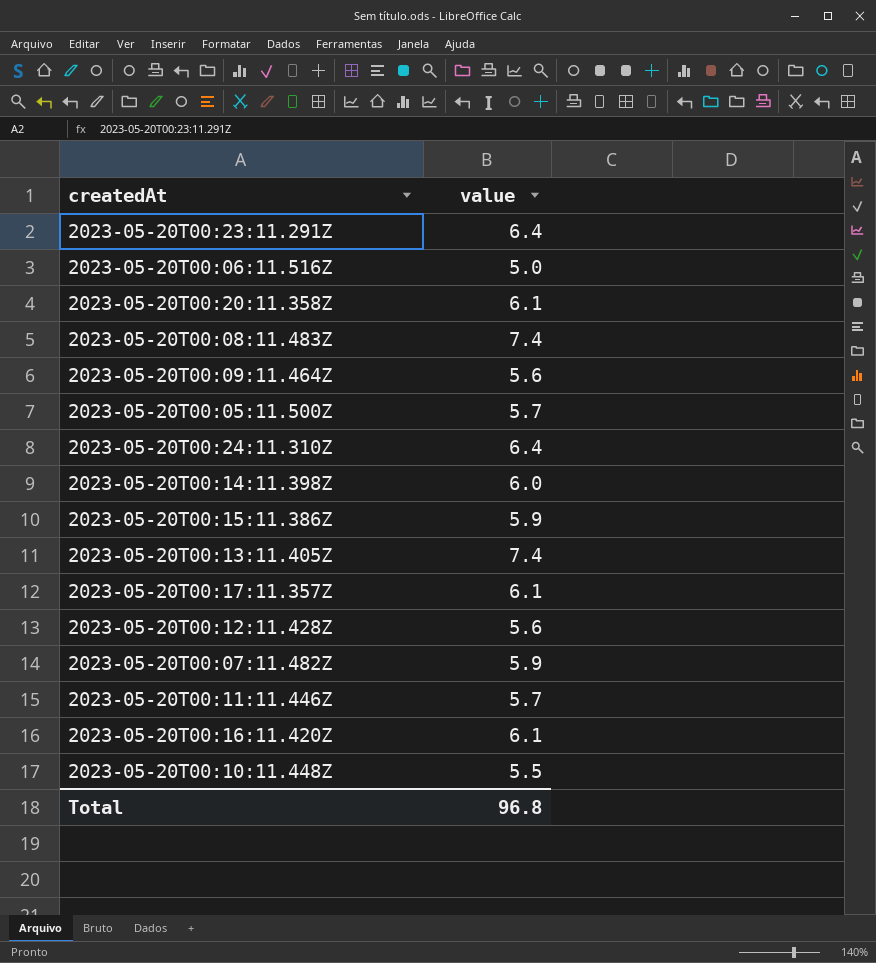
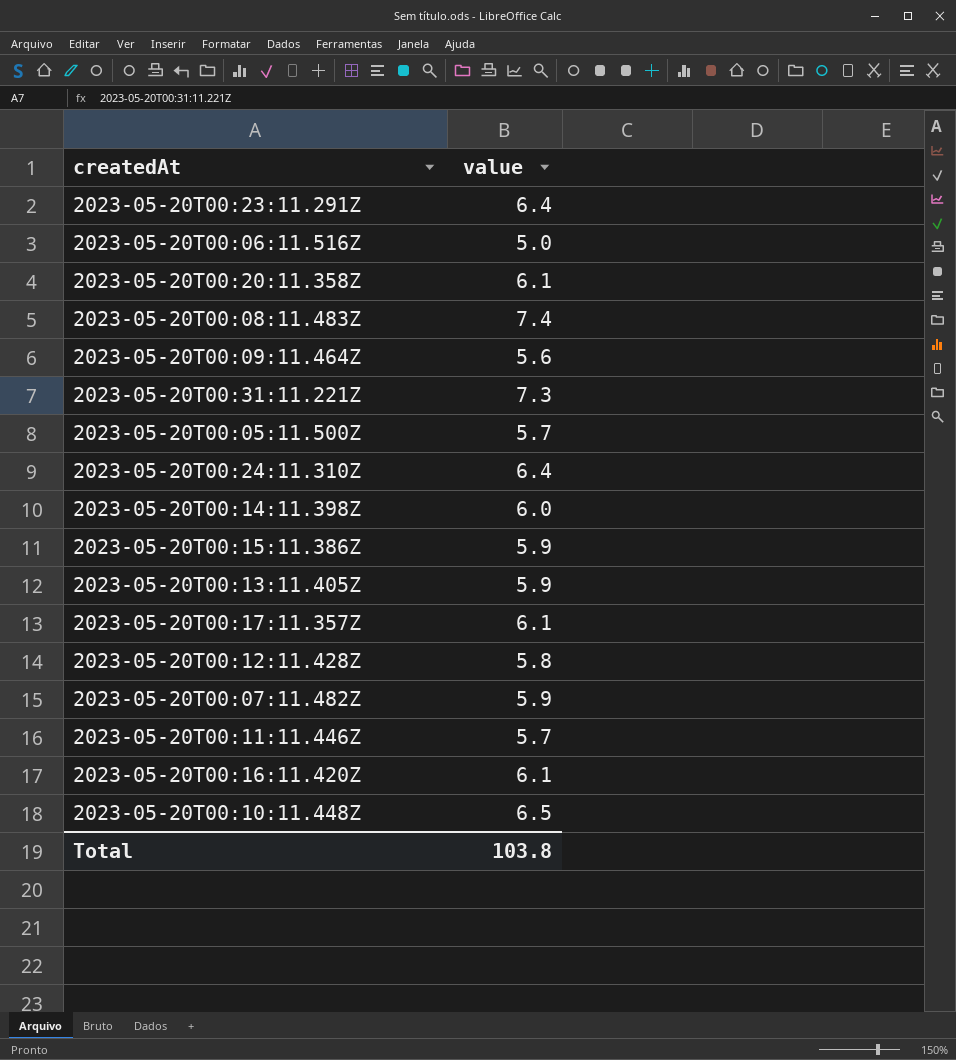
row 2023-05-20T00:31:11.221Z: none -> 7.3
2023-05-20T00:13:11.405Z | value: 7.4 -> 5.9
2023-05-20T00:12:11.428Z | value: 5.6 -> 5.8
2023-05-20T00:10:11.448Z | value: 5.5 -> 6.5
Total | value: 96.8 -> 103.8

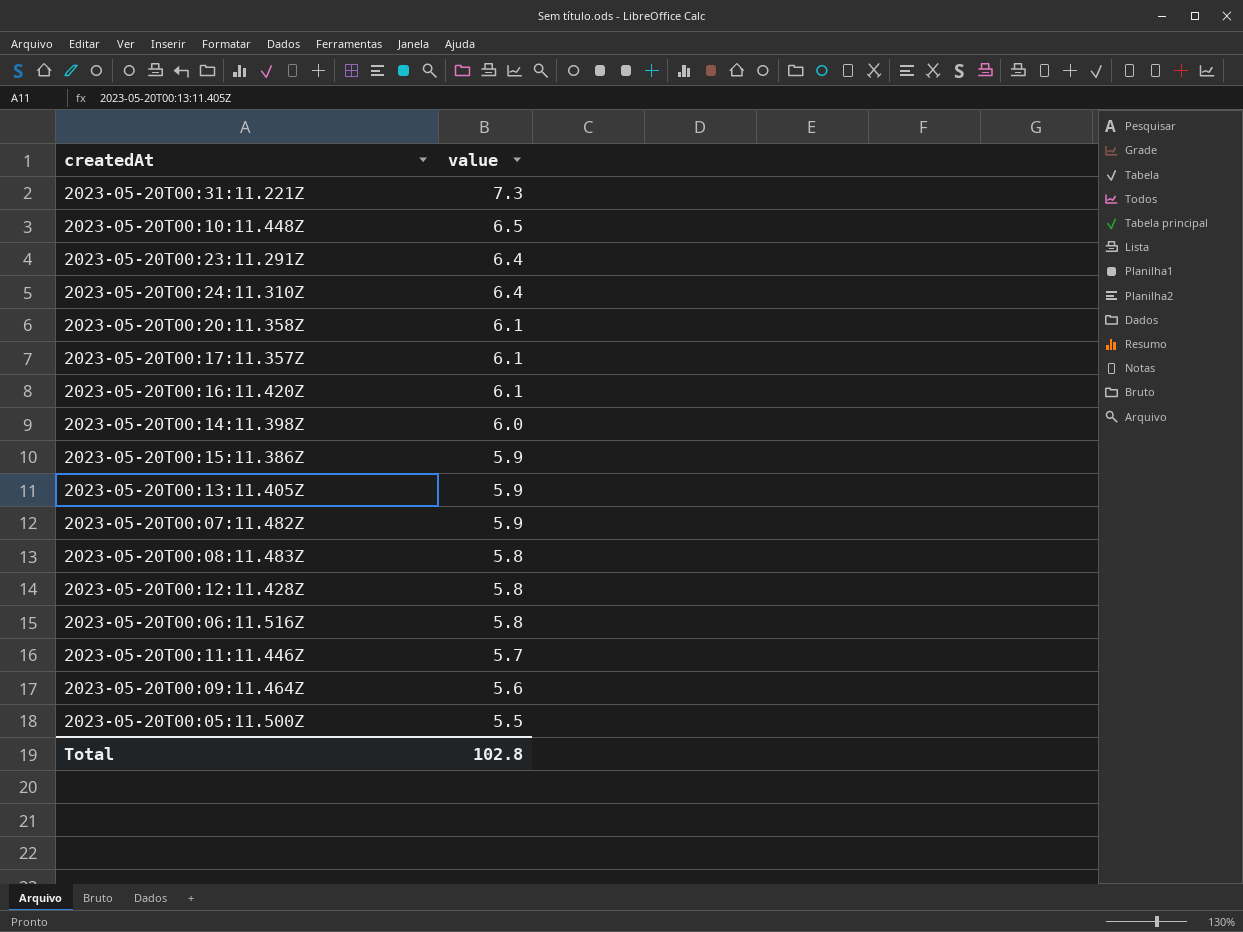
row order: none -> value descending
2023-05-20T00:08:11.483Z | value: 7.4 -> 5.8
2023-05-20T00:06:11.516Z | value: 5.0 -> 5.8
2023-05-20T00:05:11.500Z | value: 5.7 -> 5.5
Total | value: 103.8 -> 102.8

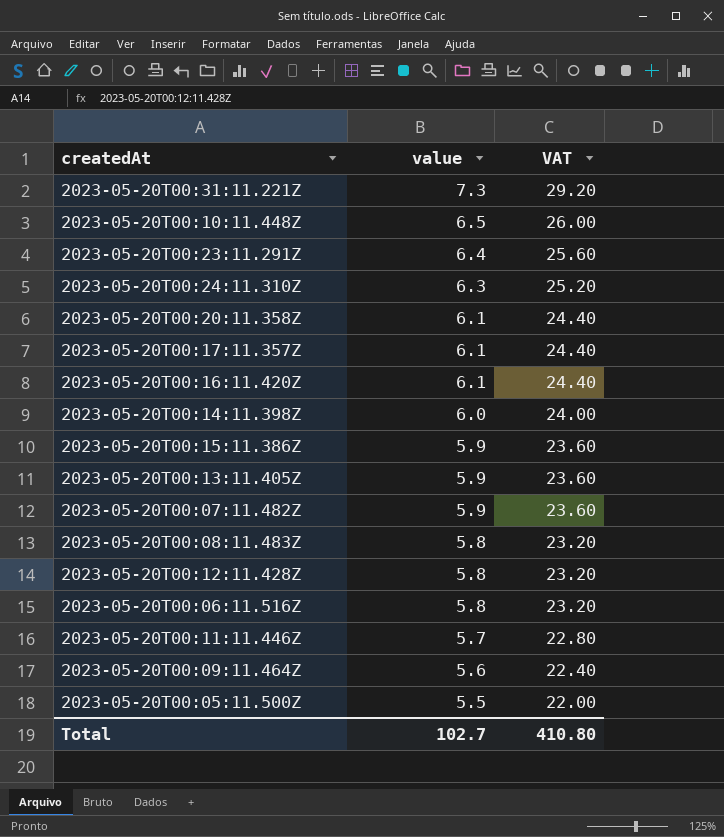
column VAT | formula: none -> [value] * 4
2023-05-20T00:24:11.310Z | value: 6.4 -> 6.3
Total | value: 102.8 -> 102.7

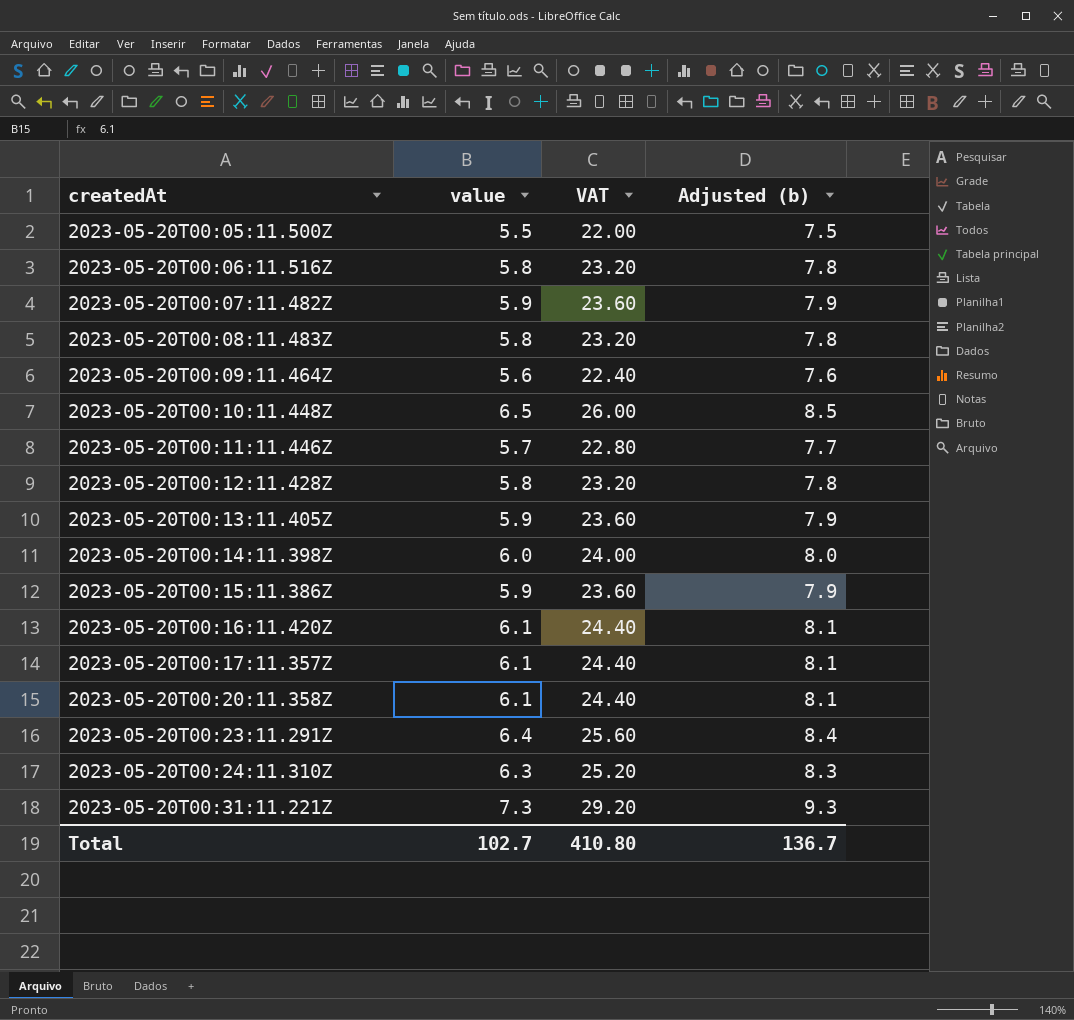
row order: value descending -> createdAt ascending
column Adjusted (b) | formula: none -> [value] + 2

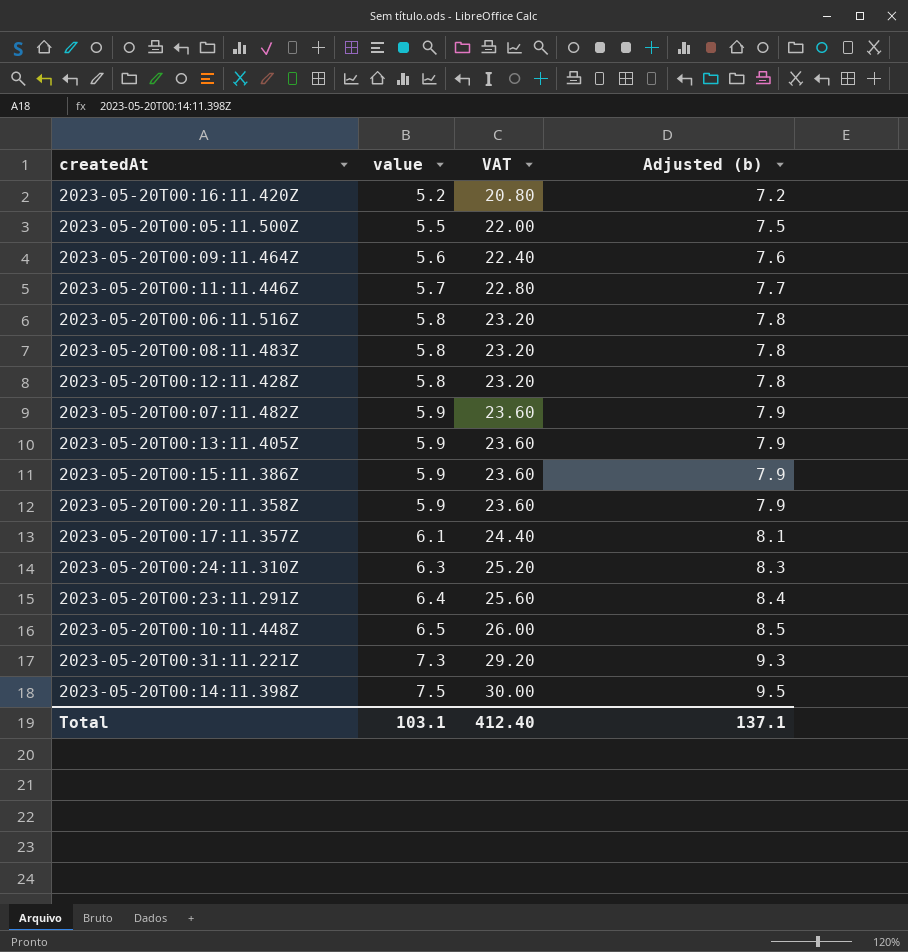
row order: createdAt ascending -> value ascending
2023-05-20T00:16:11.420Z | value: 6.1 -> 5.2
2023-05-20T00:16:11.420Z | VAT: 24.40 -> 20.80
2023-05-20T00:16:11.420Z | Adjusted (b): 8.1 -> 7.2
2023-05-20T00:20:11.358Z | value: 6.1 -> 5.9
2023-05-20T00:20:11.358Z | VAT: 24.40 -> 23.60
2023-05-20T00:20:11.358Z | Adjusted (b): 8.1 -> 7.9
2023-05-20T00:14:11.398Z | value: 6.0 -> 7.5
2023-05-20T00:14:11.398Z | VAT: 24.00 -> 30.00
2023-05-20T00:14:11.398Z | Adjusted (b): 8.0 -> 9.5
Total | value: 102.7 -> 103.1
Total | VAT: 410.80 -> 412.40
Total | Adjusted (b): 136.7 -> 137.1

